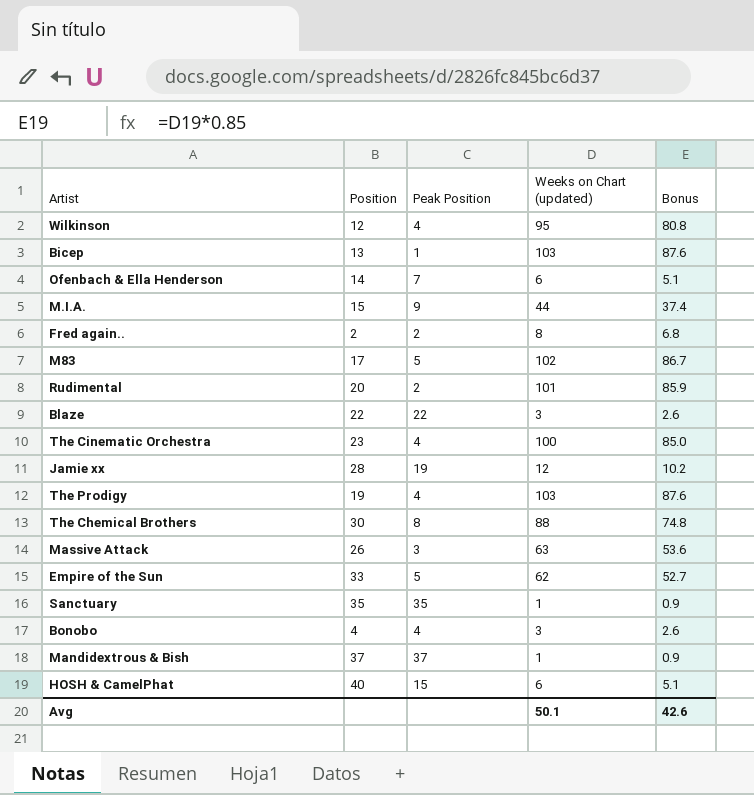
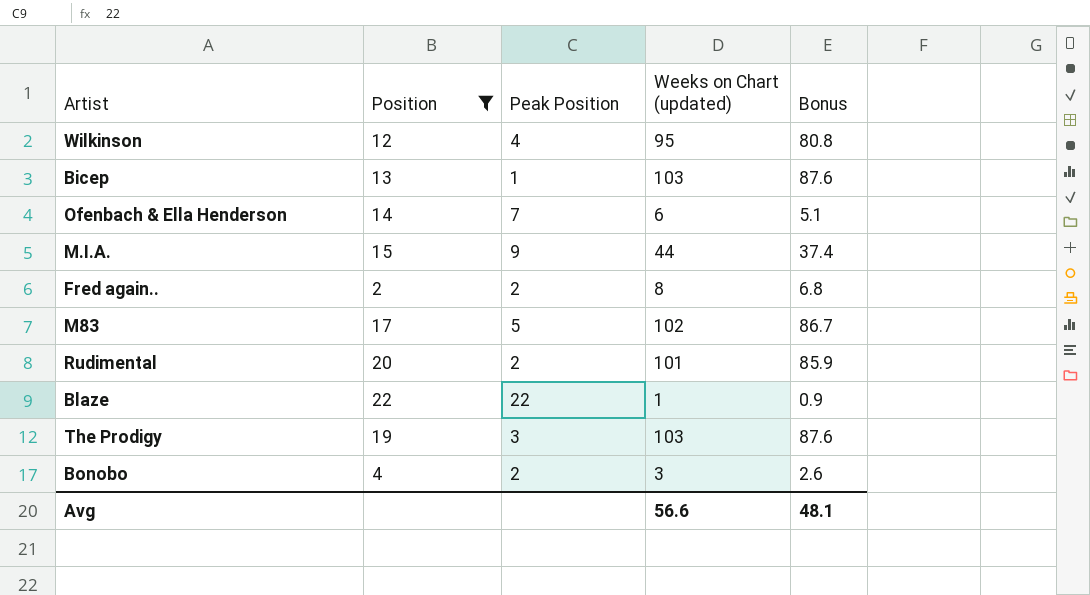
filter: none -> Position <= 22
Blaze | Weeks on Chart (updated): 3 -> 1
Blaze | Bonus: 2.6 -> 0.9
The Prodigy | Peak Position: 4 -> 3
Bonobo | Peak Position: 4 -> 2
Avg | Weeks on Chart (updated): 50.1 -> 56.6
Avg | Bonus: 42.6 -> 48.1

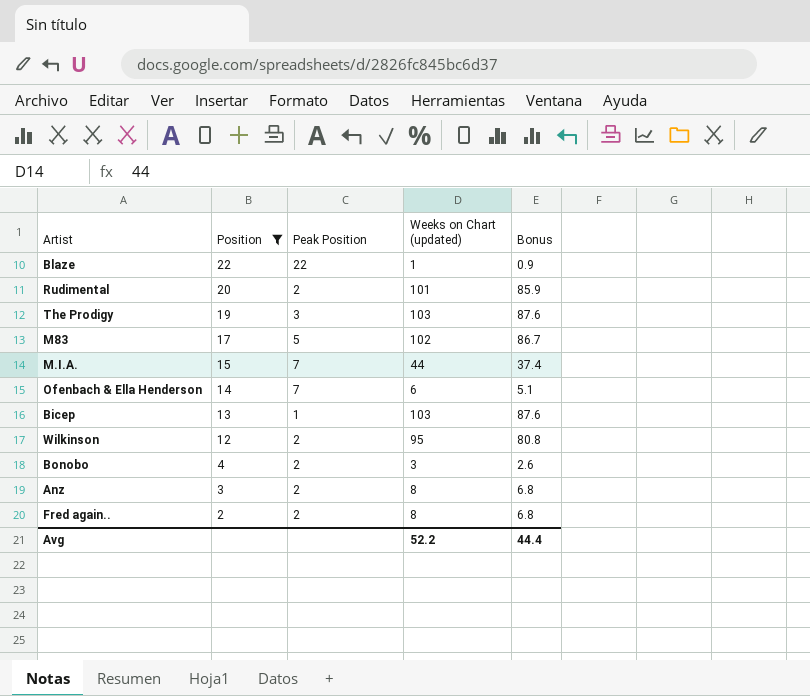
row order: none -> Position descending
M.I.A. | Peak Position: 9 -> 7
Wilkinson | Peak Position: 4 -> 2
row Anz: none -> 3 | 2 | 8 | 6.8
Avg | Weeks on Chart (updated): 56.6 -> 52.2
Avg | Bonus: 48.1 -> 44.4

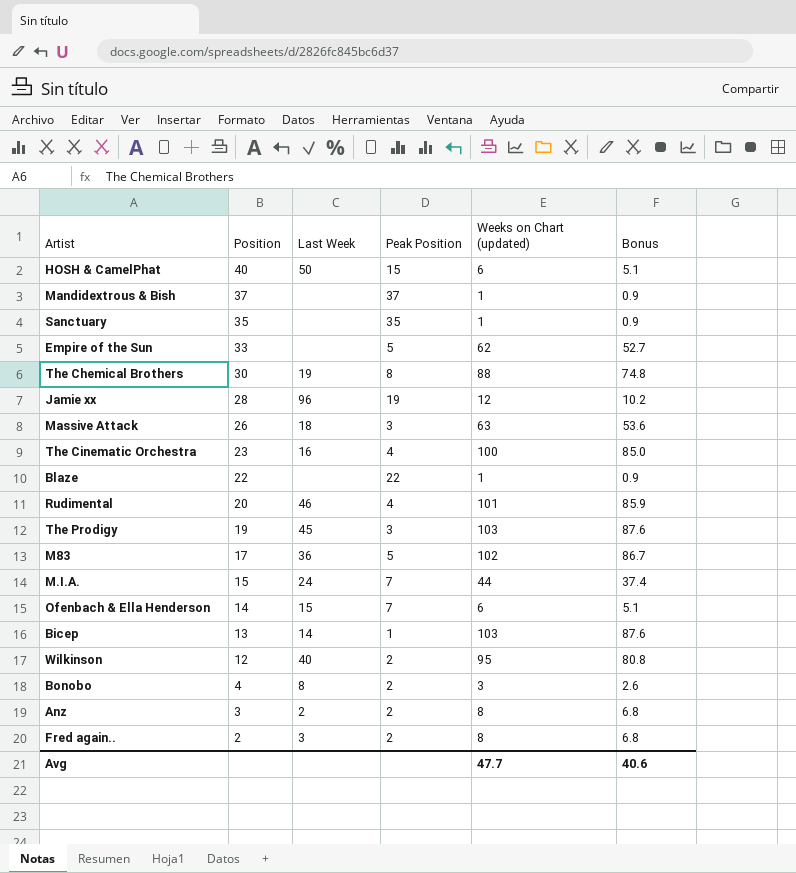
filter: Position <= 22 -> none
column Last Week | position: none -> 3
Rudimental | Peak Position: 2 -> 4
Avg | Weeks on Chart (updated): 52.2 -> 47.7
Avg | Bonus: 44.4 -> 40.6

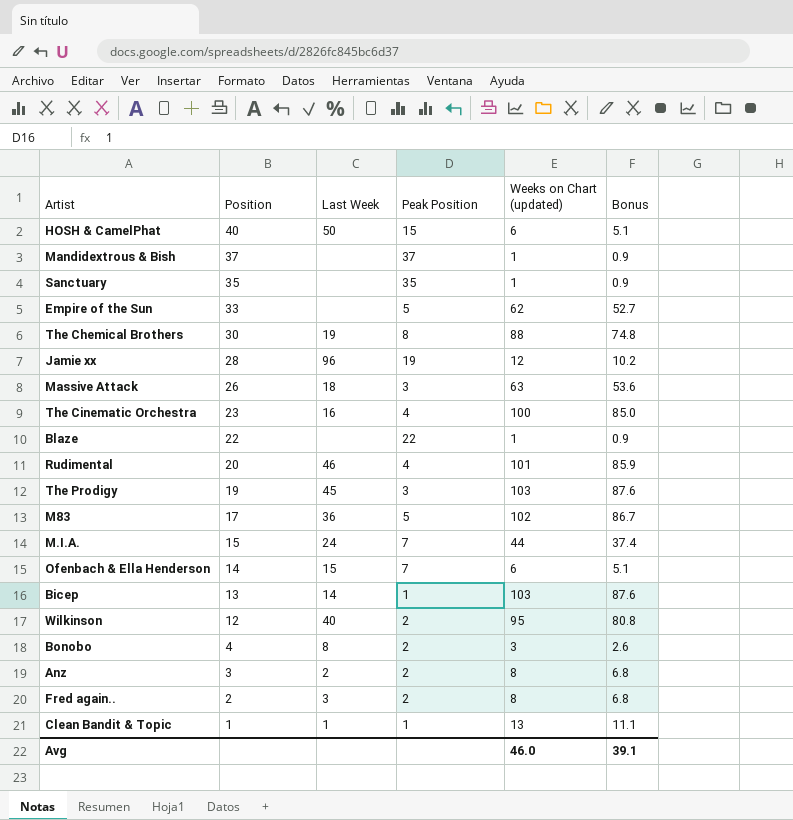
row Clean Bandit & Topic: none -> 1 | 1 | 1 | 13 | 11.1
Avg | Weeks on Chart (updated): 47.7 -> 46.0
Avg | Bonus: 40.6 -> 39.1

